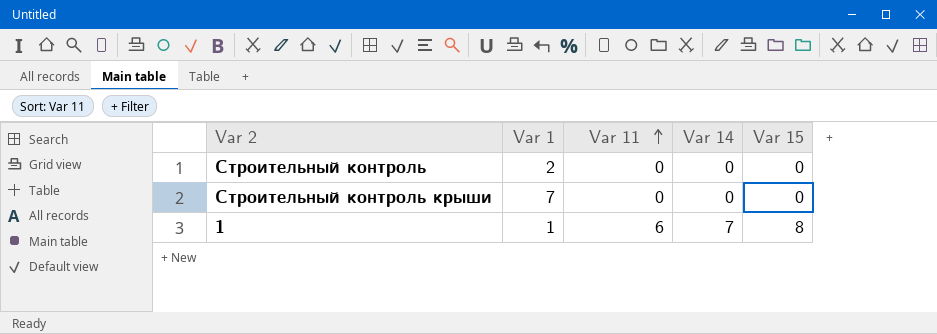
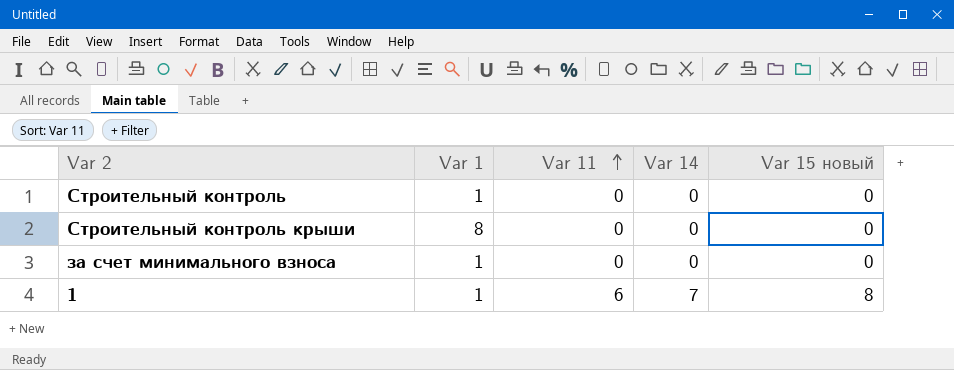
column name: Var 15 -> Var 15 новый
Строительный контроль | Var 1: 2 -> 1
Строительный контроль крыши | Var 1: 7 -> 8
row за счет минимального взноса: none -> 1 | 0 | 0 | 0

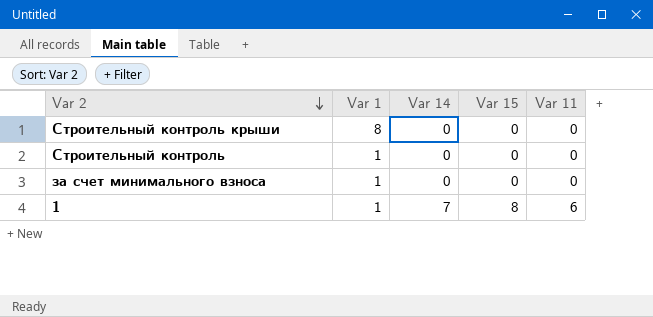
row order: Var 11 ascending -> Var 2 descending
column name: Var 15 новый -> Var 15
column Var 11 | position: 3 -> 5

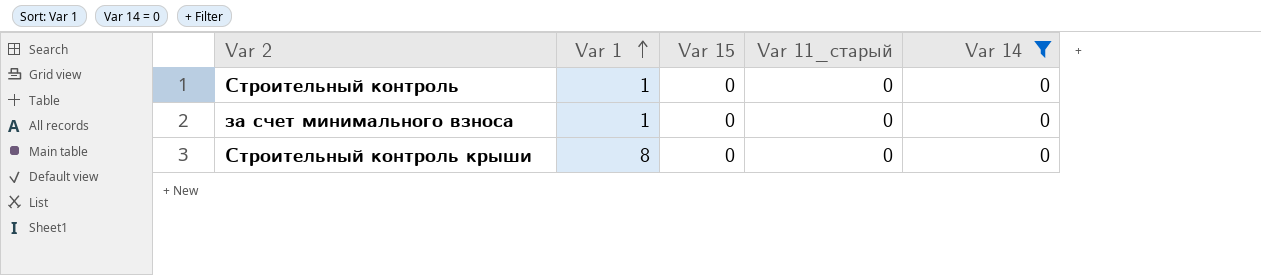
filter: none -> Var 14 = 0
row order: Var 2 descending -> Var 1 ascending
column name: Var 11 -> Var 11_старый
column Var 14 | position: 3 -> 5

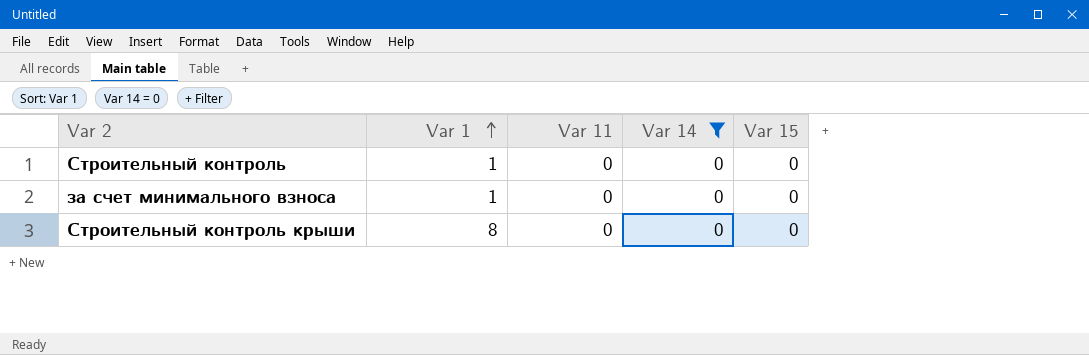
column name: Var 11_старый -> Var 11
column Var 15 | position: 3 -> 5

